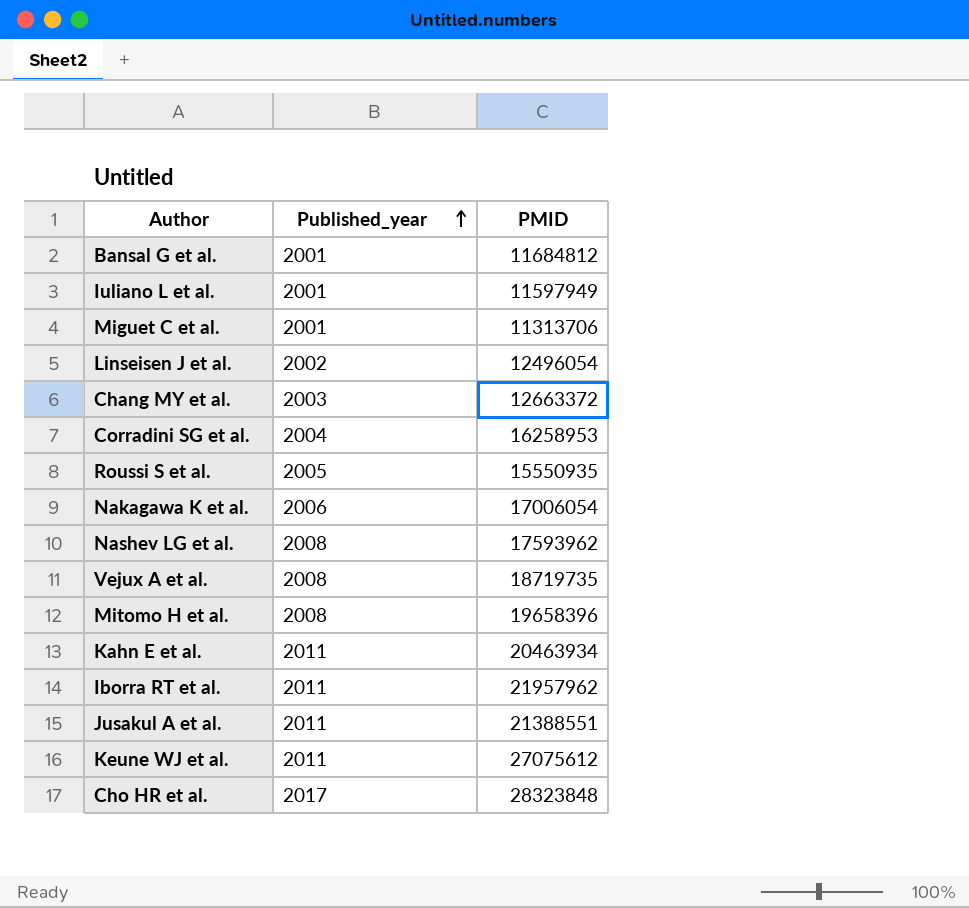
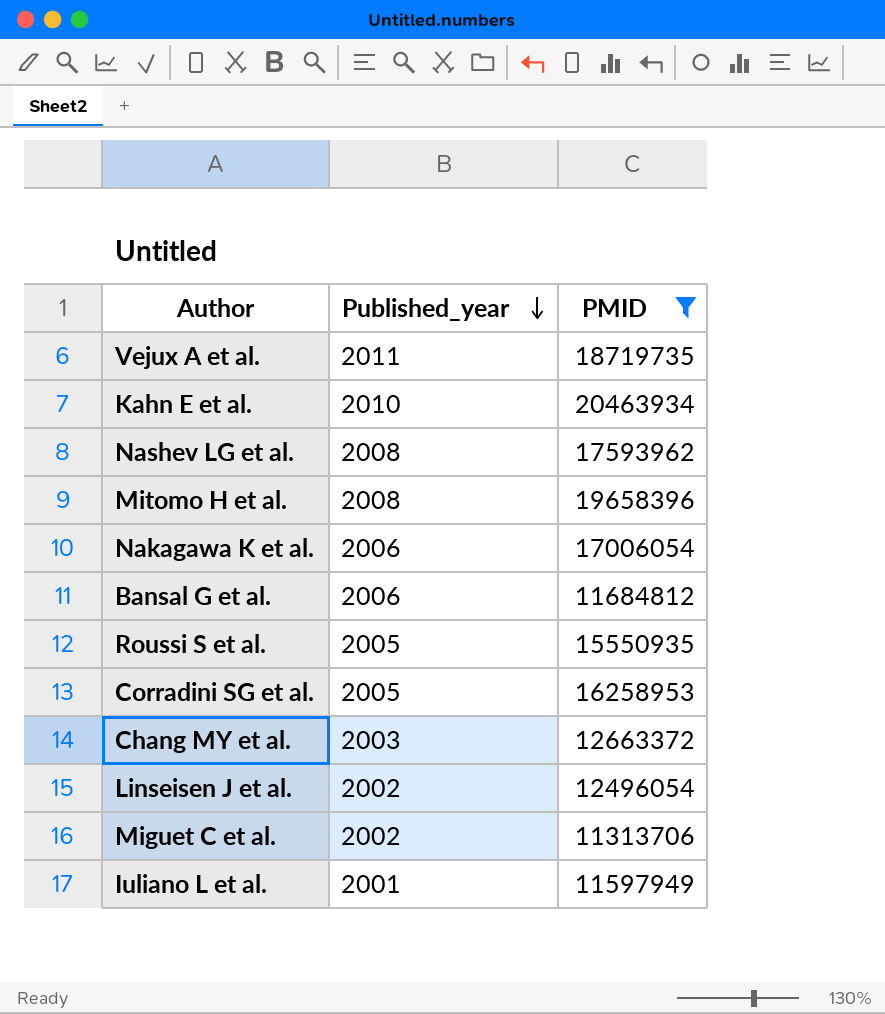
filter: none -> PMID <= 20463934
row order: Published_year ascending -> Published_year descending
Vejux A et al. | Published_year: 2008 -> 2011
Kahn E et al. | Published_year: 2011 -> 2010
Bansal G et al. | Published_year: 2001 -> 2006
Corradini SG et al. | Published_year: 2004 -> 2005
Miguet C et al. | Published_year: 2001 -> 2002

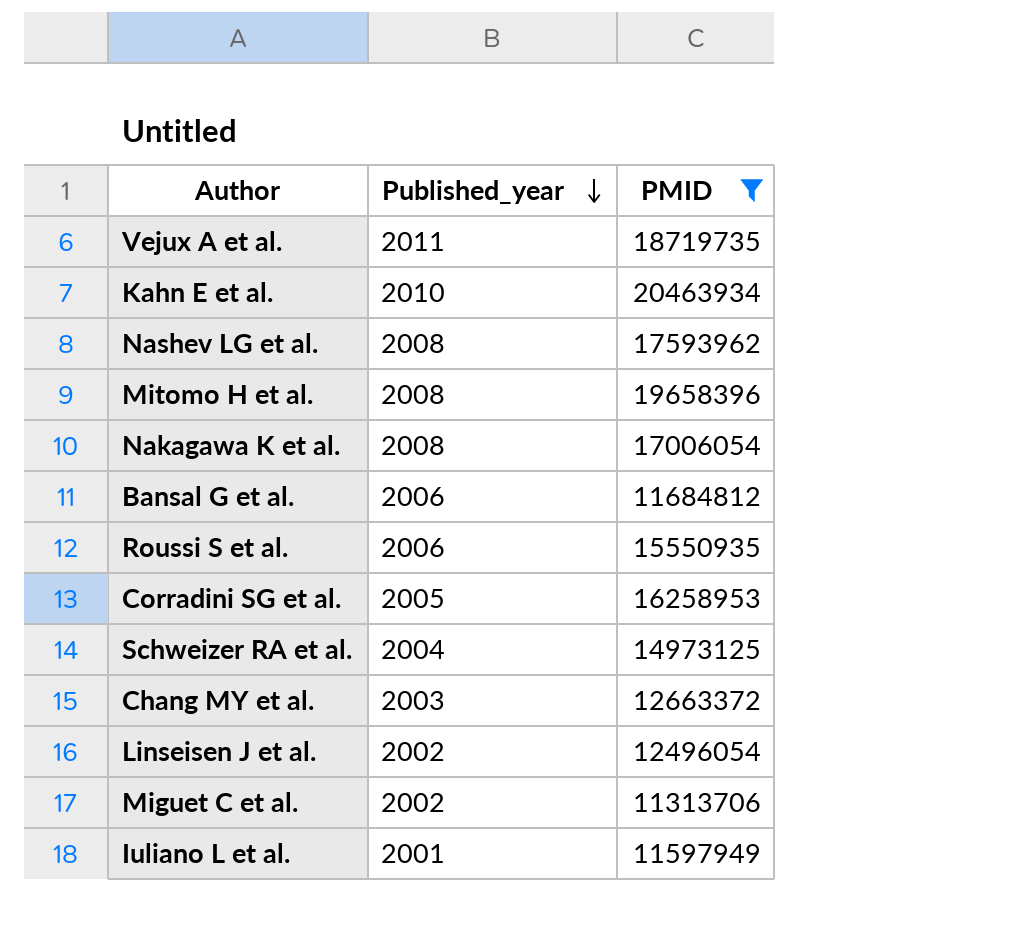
Nakagawa K et al. | Published_year: 2006 -> 2008
Roussi S et al. | Published_year: 2005 -> 2006
row Schweizer RA et al.: none -> 2004 | 14973125

